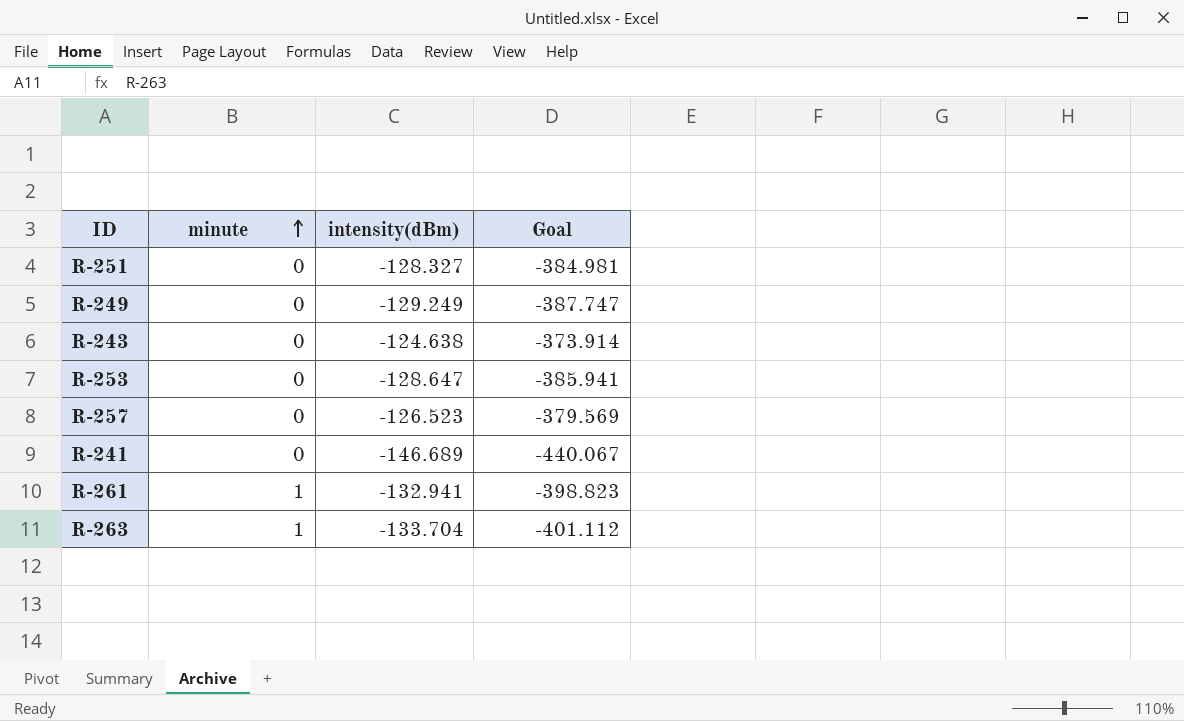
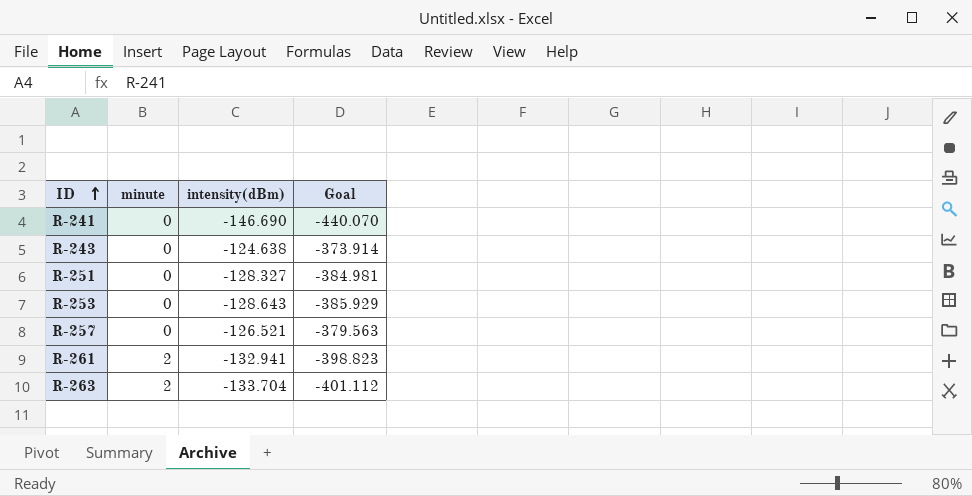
row order: minute ascending -> ID ascending
row R-249: 0 | -129.249 | -387.747 -> none
R-241 | intensity(dBm): -146.689 -> -146.690
R-241 | Goal: -440.067 -> -440.070
R-253 | intensity(dBm): -128.647 -> -128.643
R-253 | Goal: -385.941 -> -385.929
R-257 | intensity(dBm): -126.523 -> -126.521
R-257 | Goal: -379.569 -> -379.563
R-261 | minute: 1 -> 2
R-263 | minute: 1 -> 2

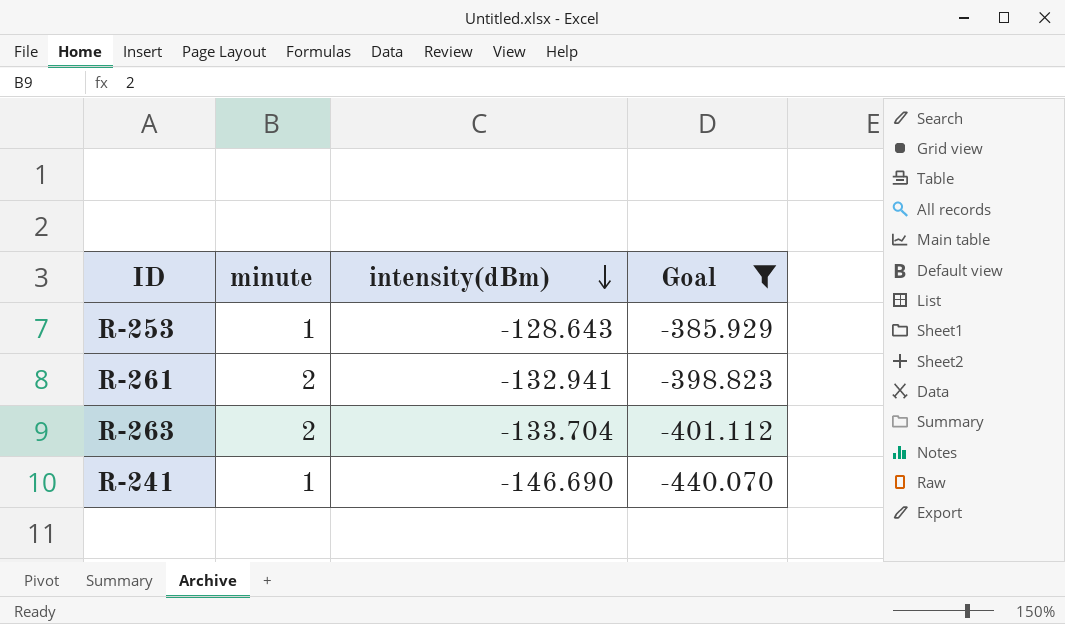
filter: none -> Goal <= -385.929
row order: ID ascending -> intensity(dBm) descending
R-253 | minute: 0 -> 1
R-241 | minute: 0 -> 1

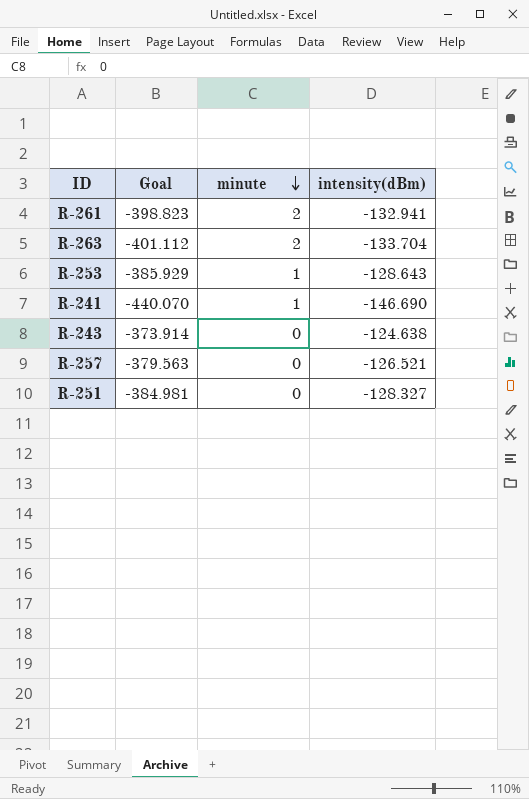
filter: Goal <= -385.929 -> none
row order: intensity(dBm) descending -> minute descending
column Goal | position: 4 -> 2

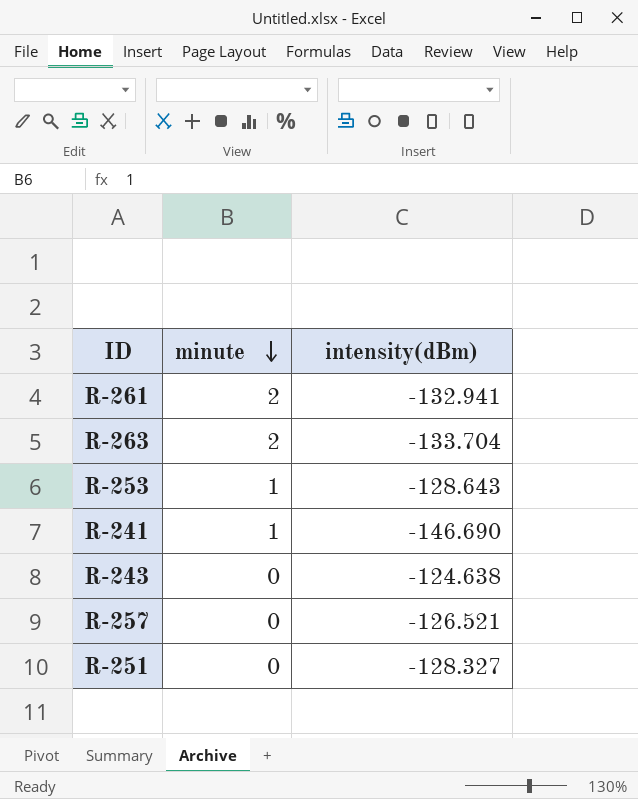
column Goal | formula: [intensity(dBm)] * 3 -> none

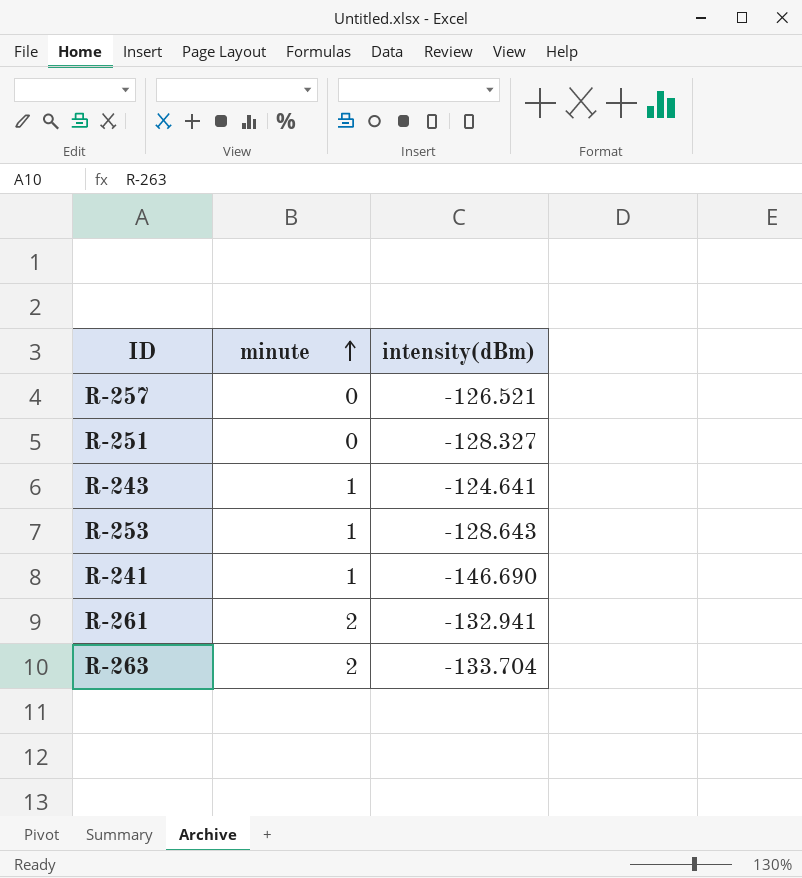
row order: minute descending -> minute ascending
R-243 | minute: 0 -> 1
R-243 | intensity(dBm): -124.638 -> -124.641

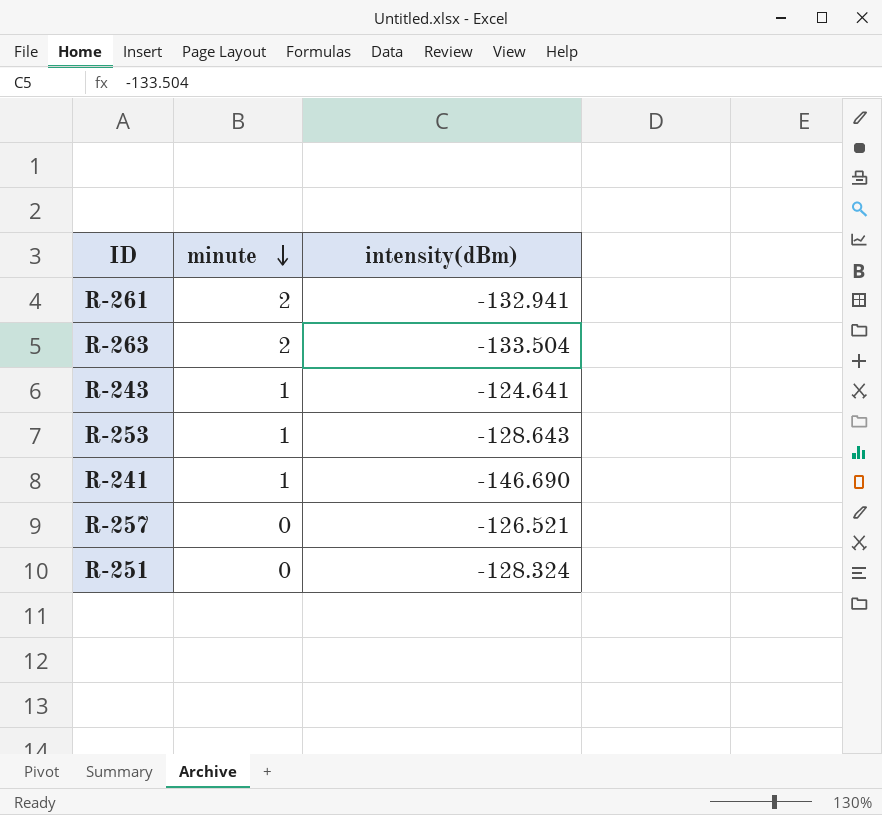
row order: minute ascending -> minute descending
R-263 | intensity(dBm): -133.704 -> -133.504
R-251 | intensity(dBm): -128.327 -> -128.324

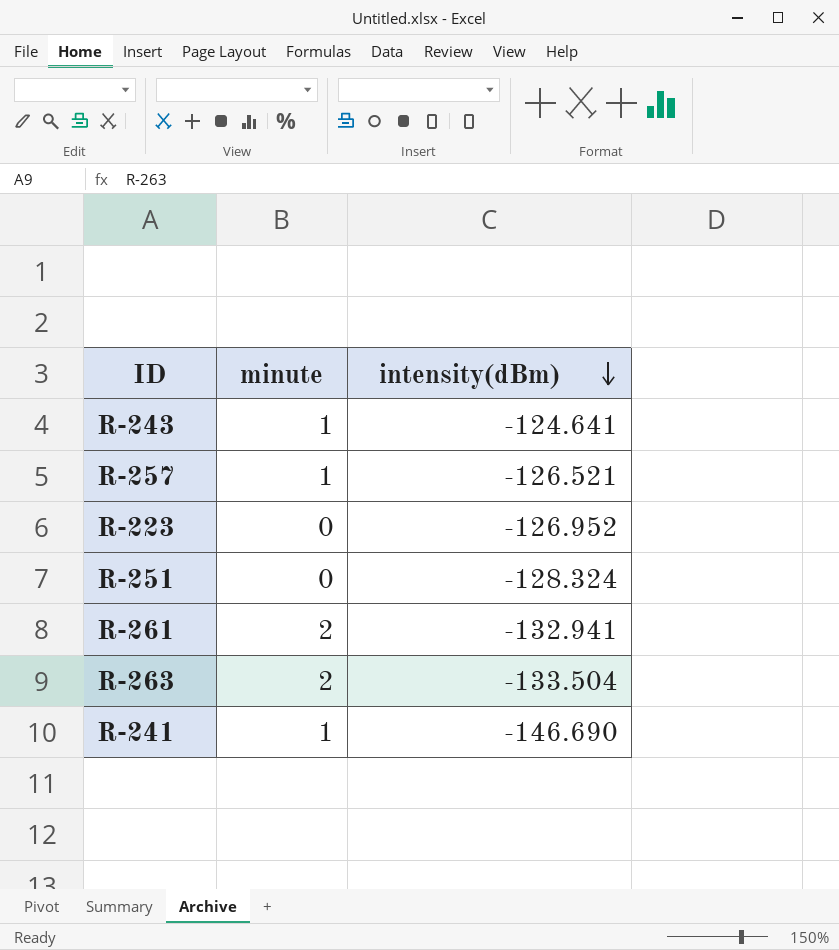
row order: minute descending -> intensity(dBm) descending
row R-253: 1 | -128.643 -> none
R-257 | minute: 0 -> 1
row R-223: none -> 0 | -126.952

